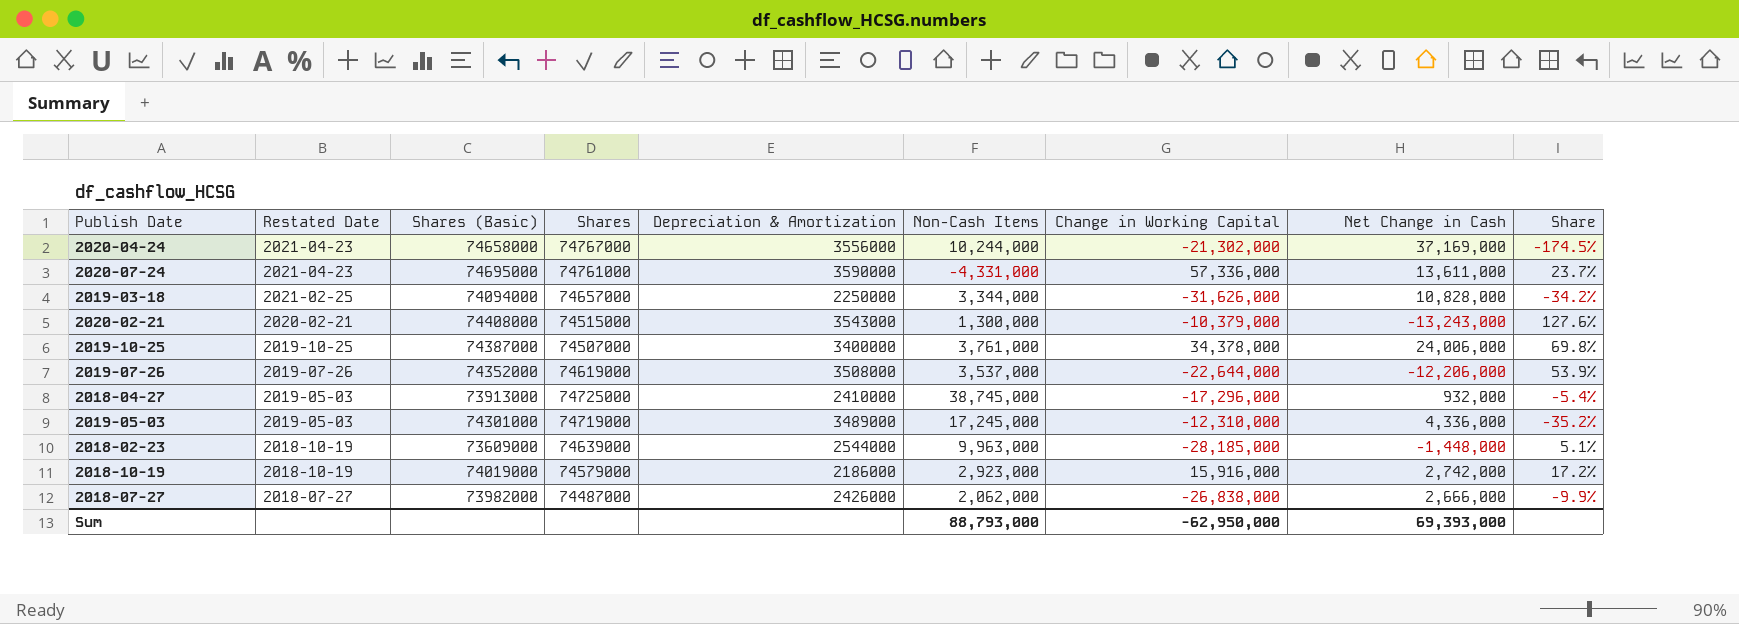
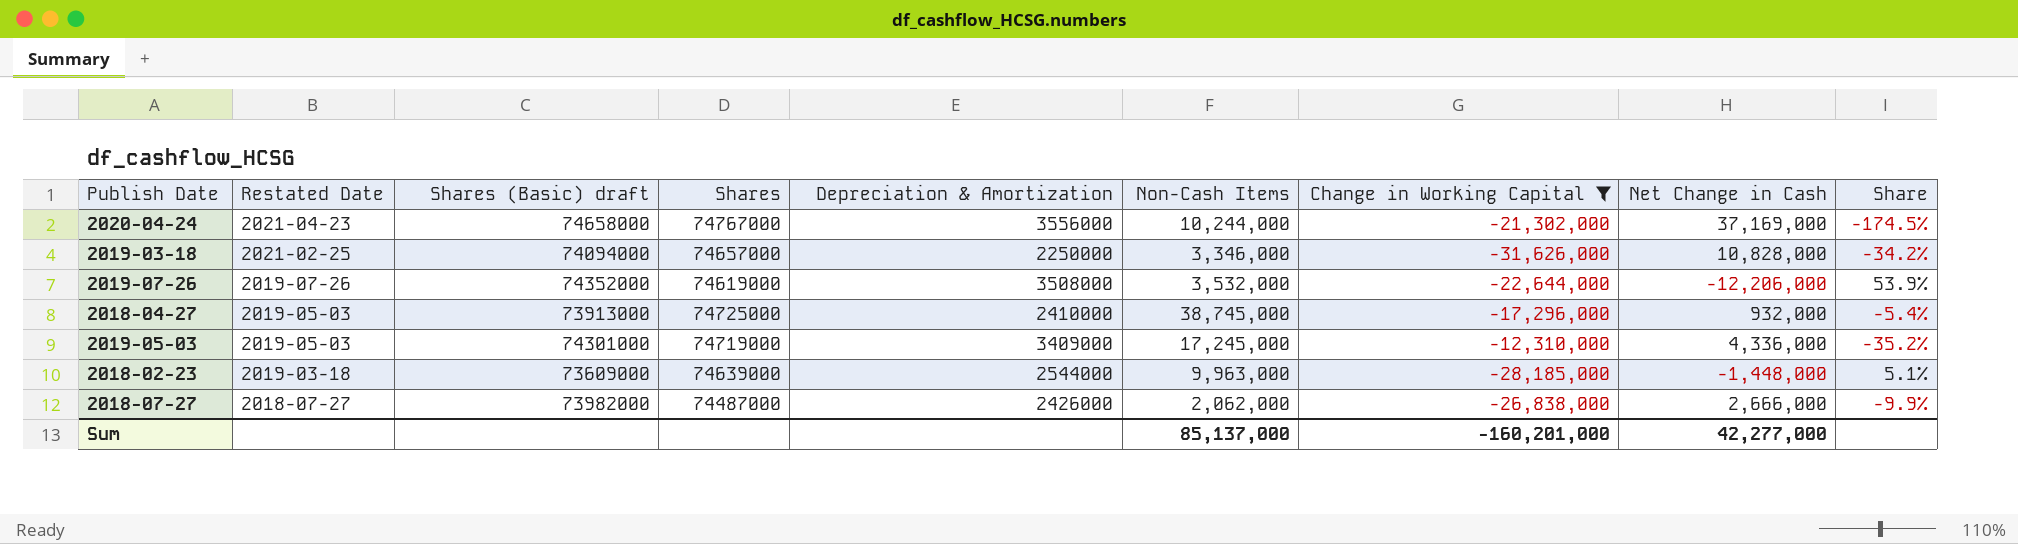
filter: none -> Change in Working Capital <= -12,310,000
column name: Shares (Basic) -> Shares (Basic) draft
2019-03-18 | Non-Cash Items: 3,344,000 -> 3,346,000
2019-07-26 | Non-Cash Items: 3,537,000 -> 3,532,000
2019-05-03 | Depreciation & Amortization: 3489000 -> 3409000
2018-02-23 | Restated Date: 2018-10-19 -> 2019-03-18
Sum | Non-Cash Items: 88,793,000 -> 85,137,000
Sum | Change in Working Capital: -62,950,000 -> -160,201,000
Sum | Net Change in Cash: 69,393,000 -> 42,277,000

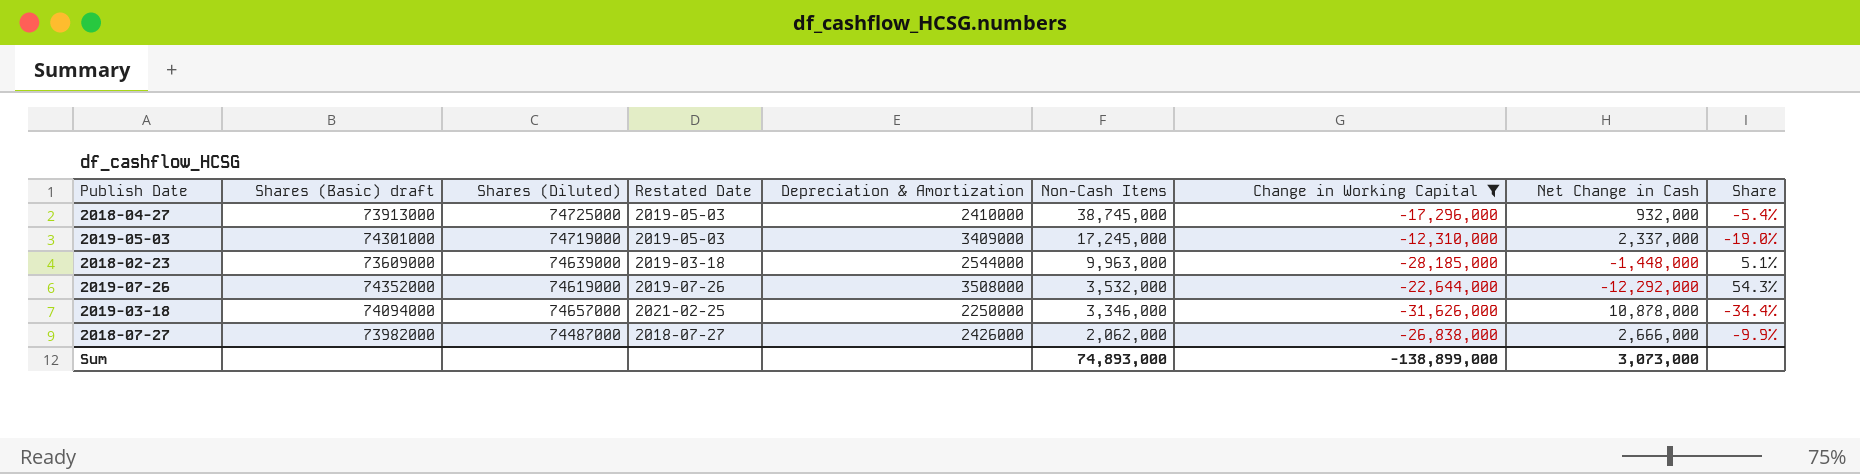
row order: Restated Date descending -> Non-Cash Items descending
column name: Shares -> Shares (Diluted)
column Restated Date | position: 2 -> 4
row 2020-04-24: 2021-04-23 | 74658000 | 74767000 | 3556000 | 10,244,000 | -21,302,000 | 37,169,000 | -174.5% -> none
2019-05-03 | Net Change in Cash: 4,336,000 -> 2,337,000
2019-05-03 | Share: -35.2% -> -19.0%
2019-07-26 | Net Change in Cash: -12,206,000 -> -12,292,000
2019-07-26 | Share: 53.9% -> 54.3%
2019-03-18 | Net Change in Cash: 10,828,000 -> 10,878,000
2019-03-18 | Share: -34.2% -> -34.4%
Sum | Non-Cash Items: 85,137,000 -> 74,893,000
Sum | Change in Working Capital: -160,201,000 -> -138,899,000
Sum | Net Change in Cash: 42,277,000 -> 3,073,000

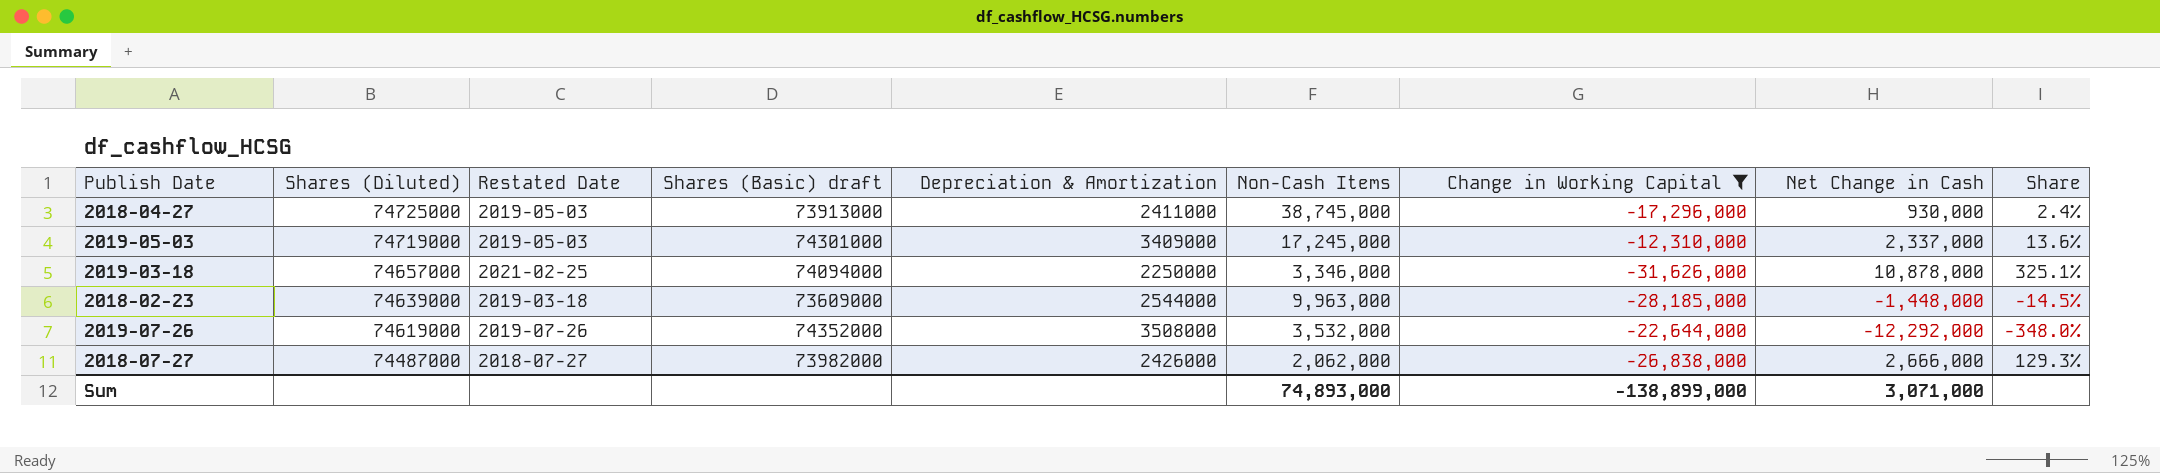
row order: Non-Cash Items descending -> Shares (Diluted) descending
column Shares (Basic) draft | position: 2 -> 4
column Share | formula: [Net Change in Cash] / [Change in Working Capital] -> [Net Change in Cash] / [Non-Cash Items]
2018-04-27 | Depreciation & Amortization: 2410000 -> 2411000
2018-04-27 | Net Change in Cash: 932,000 -> 930,000
Sum | Net Change in Cash: 3,073,000 -> 3,071,000

